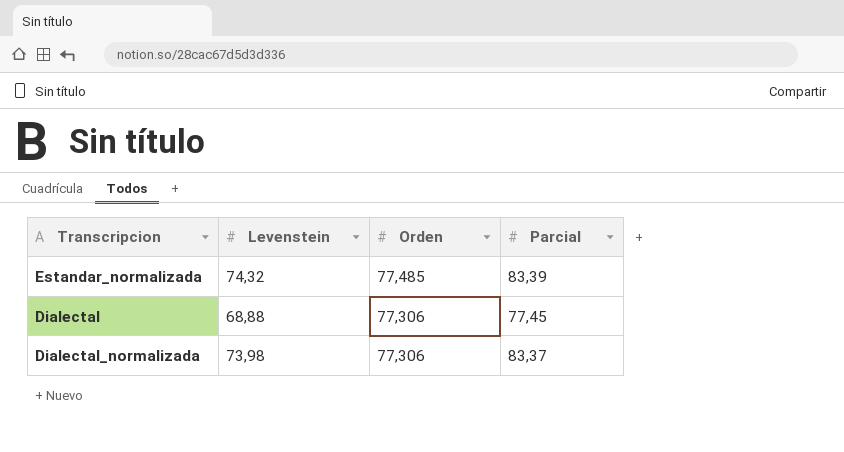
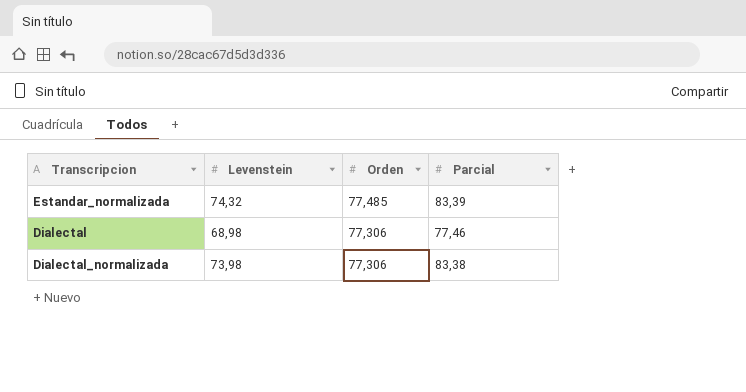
Dialectal | Levenstein: 68,88 -> 68,98
Dialectal | Parcial: 77,45 -> 77,46
Dialectal_normalizada | Parcial: 83,37 -> 83,38

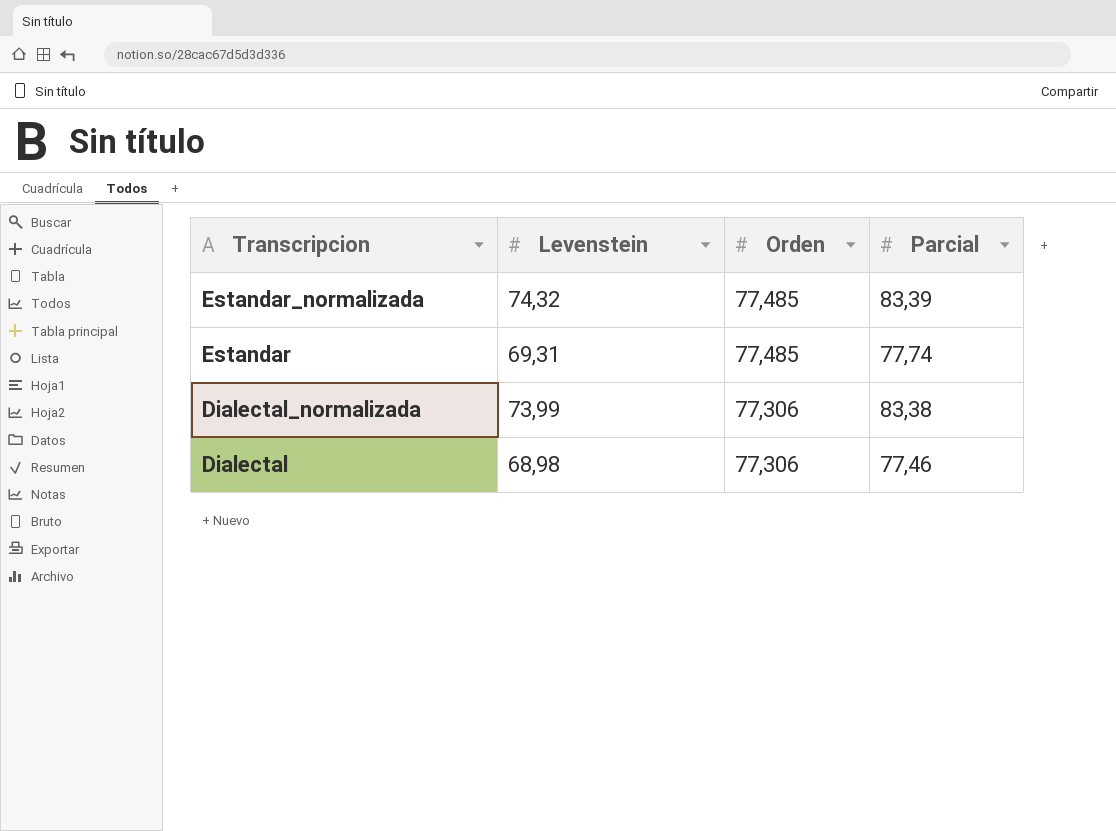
row order: Orden descending -> Transcripcion descending
row Estandar: none -> 69,31 | 77,485 | 77,74
Dialectal_normalizada | Levenstein: 73,98 -> 73,99

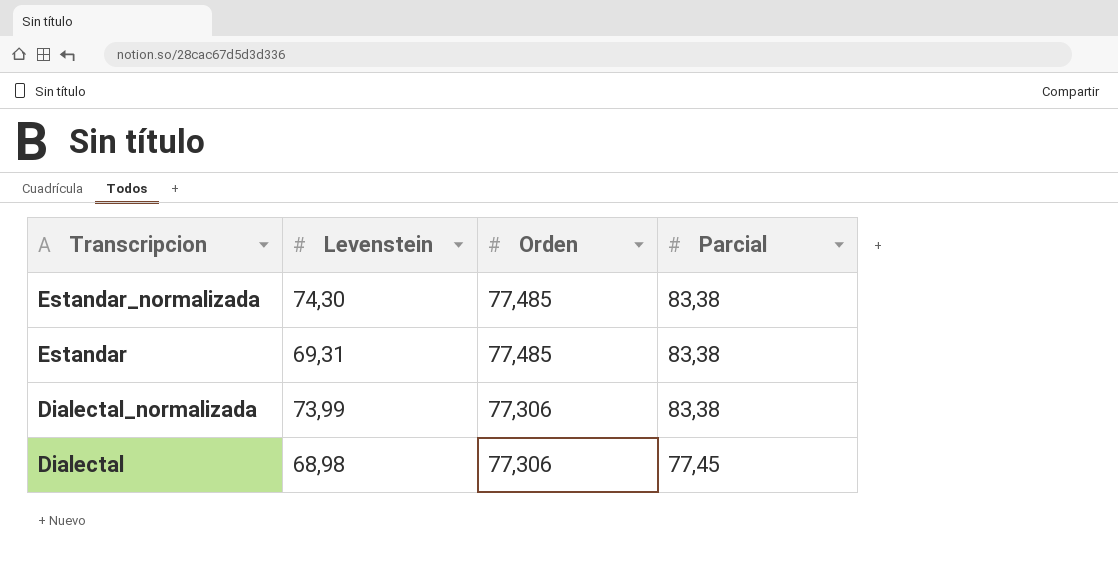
Estandar_normalizada | Levenstein: 74,32 -> 74,30
Estandar_normalizada | Parcial: 83,39 -> 83,38
Estandar | Parcial: 77,74 -> 83,38
Dialectal | Parcial: 77,46 -> 77,45

